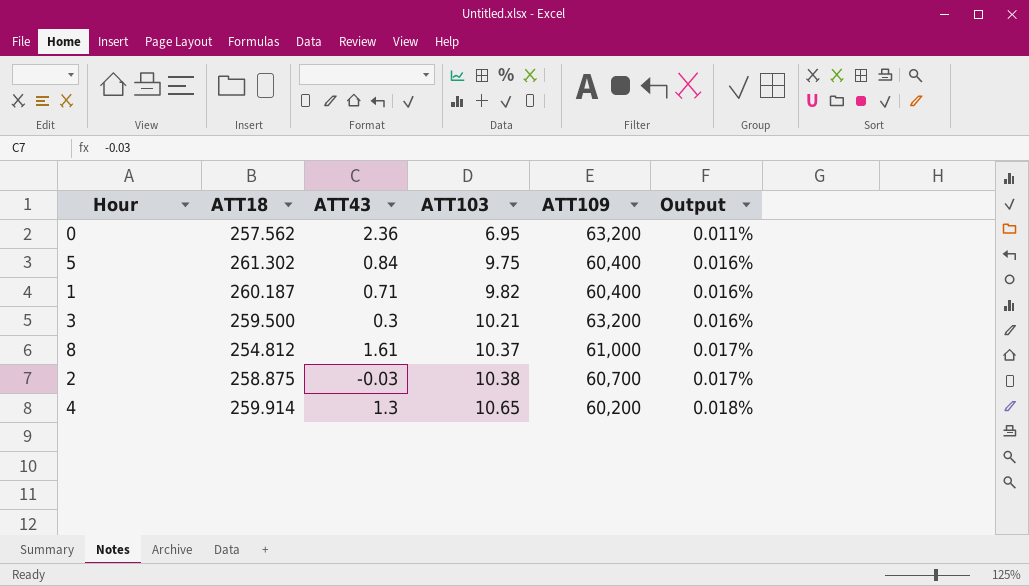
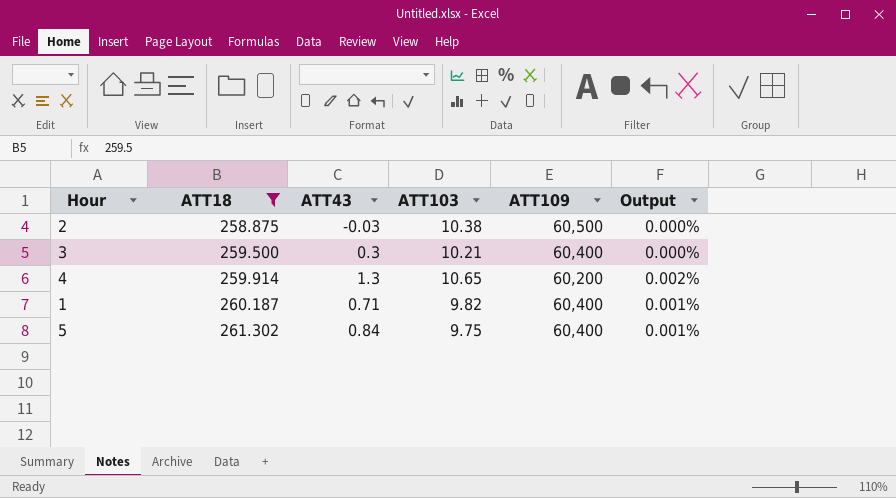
filter: none -> ATT18 >= 258.875
row order: ATT103 ascending -> ATT18 ascending
column Output | formula: [ATT103] / [ATT109] -> [ATT43] / [ATT109]
2 | ATT109: 60,700 -> 60,500
3 | ATT109: 63,200 -> 60,400

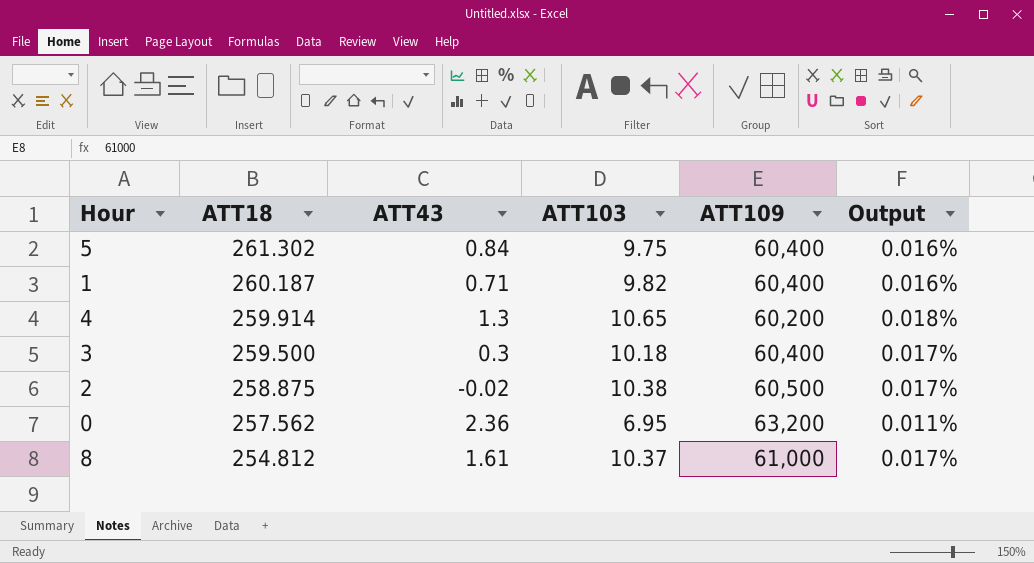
filter: ATT18 >= 258.875 -> none
row order: ATT18 ascending -> ATT18 descending
column Output | formula: [ATT43] / [ATT109] -> [ATT103] / [ATT109]
3 | ATT103: 10.21 -> 10.18
2 | ATT43: -0.03 -> -0.02

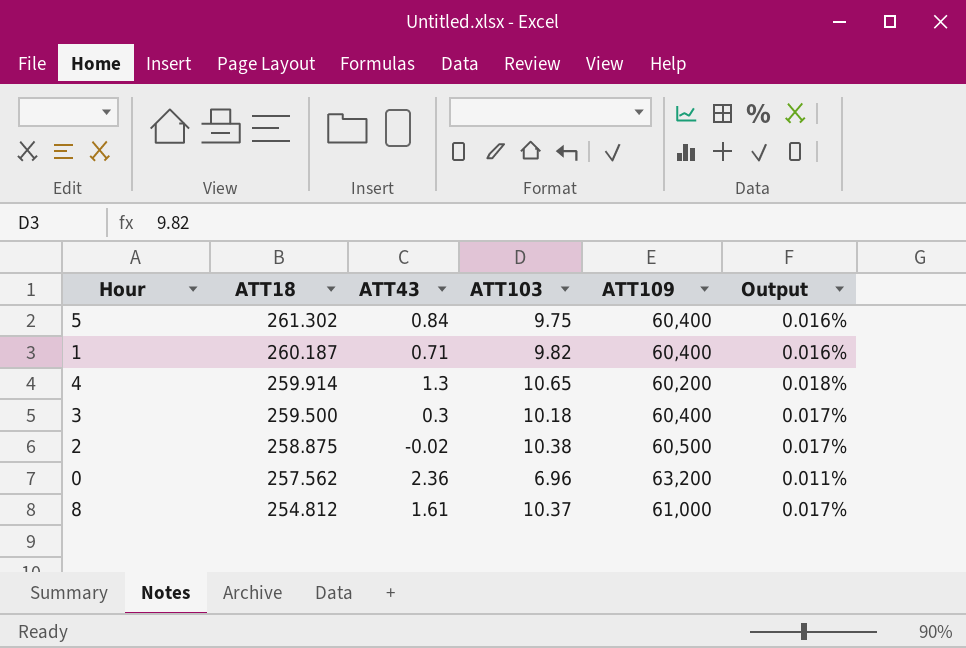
0 | ATT103: 6.95 -> 6.96

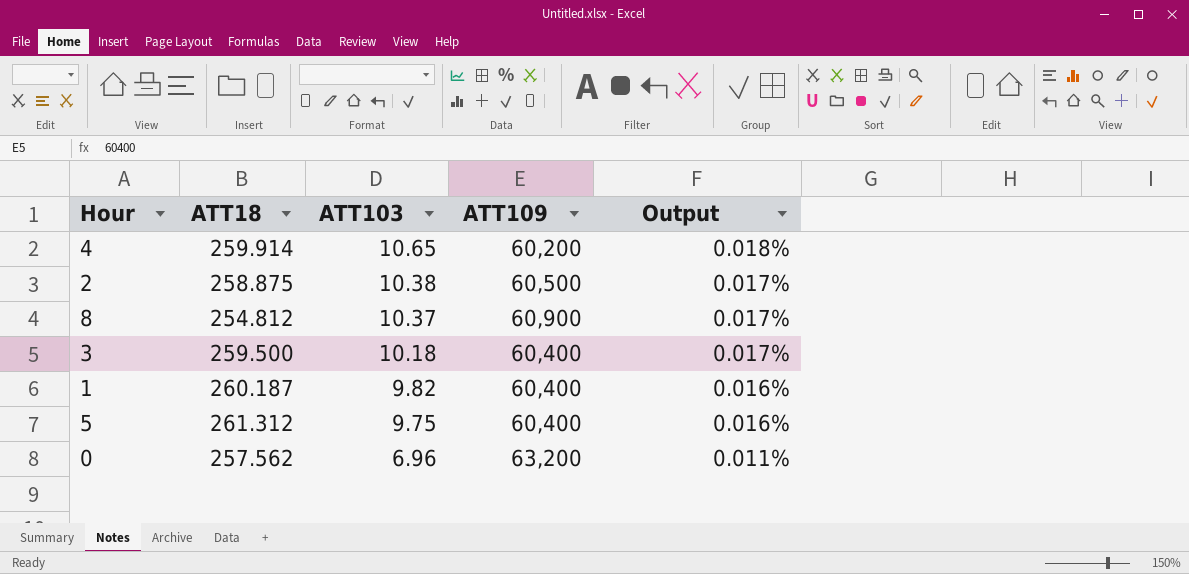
row order: ATT18 descending -> ATT103 descending
column ATT43 | position: 3 -> none
8 | ATT109: 61,000 -> 60,900
5 | ATT18: 261.302 -> 261.312

